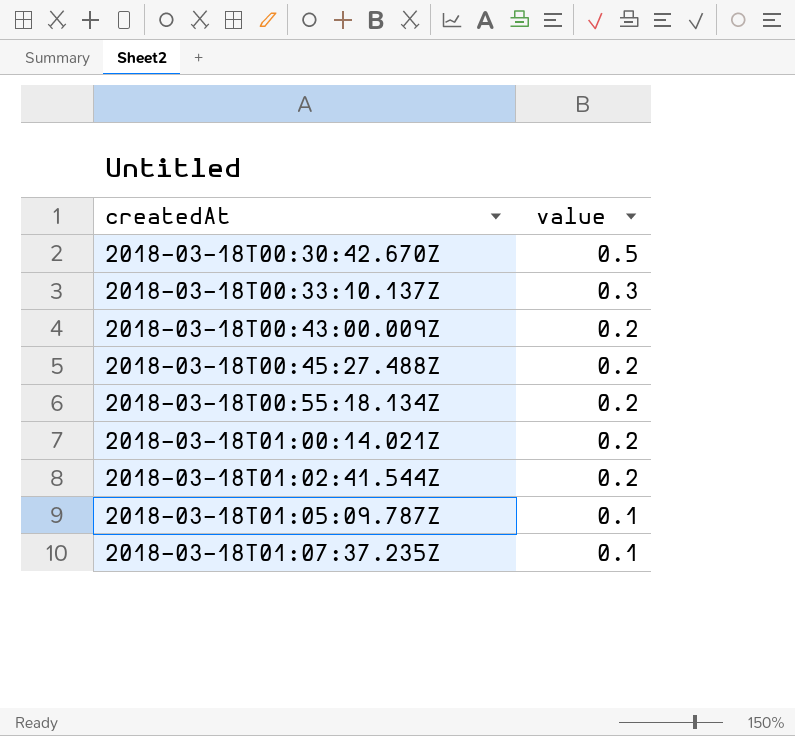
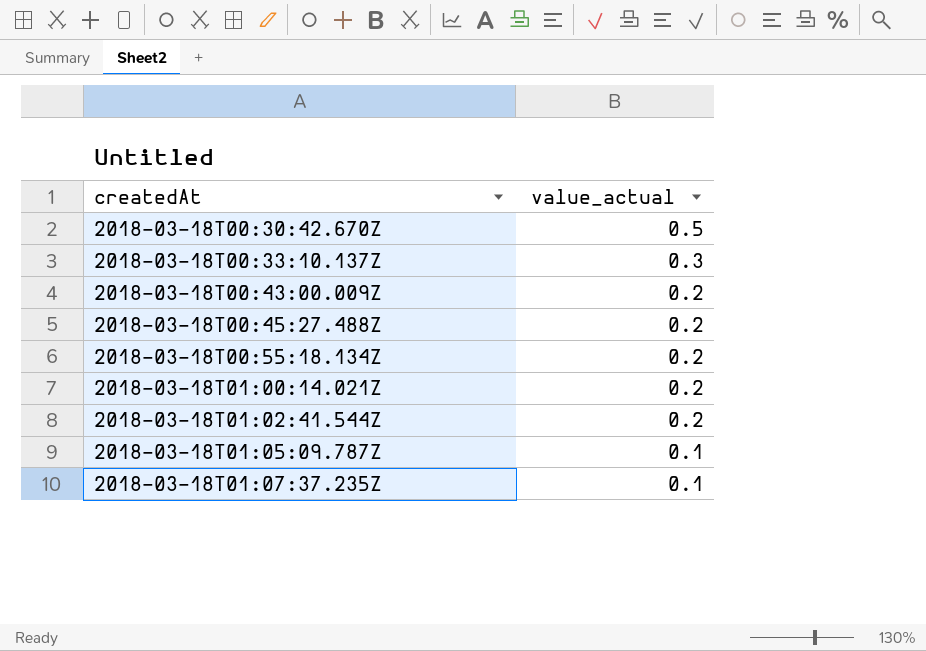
column name: value -> value_actual

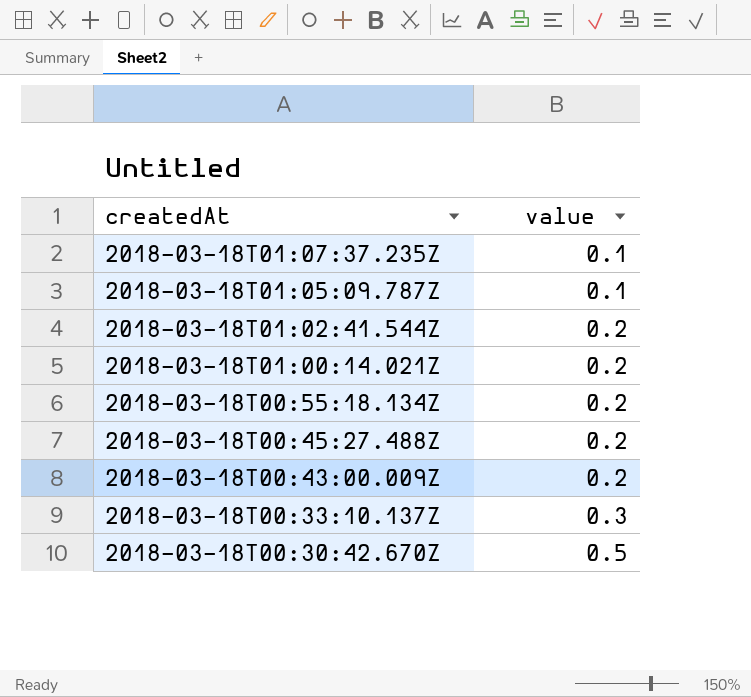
row order: createdAt ascending -> createdAt descending
column name: value_actual -> value

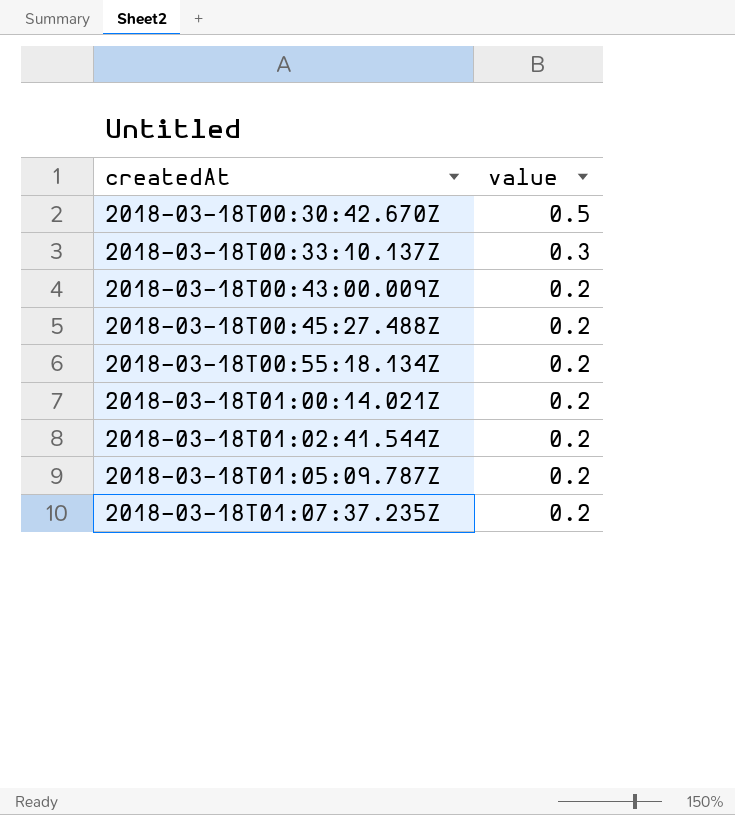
row order: createdAt descending -> createdAt ascending
2018-03-18T01:05:09.787Z | value: 0.1 -> 0.2
2018-03-18T01:07:37.235Z | value: 0.1 -> 0.2

